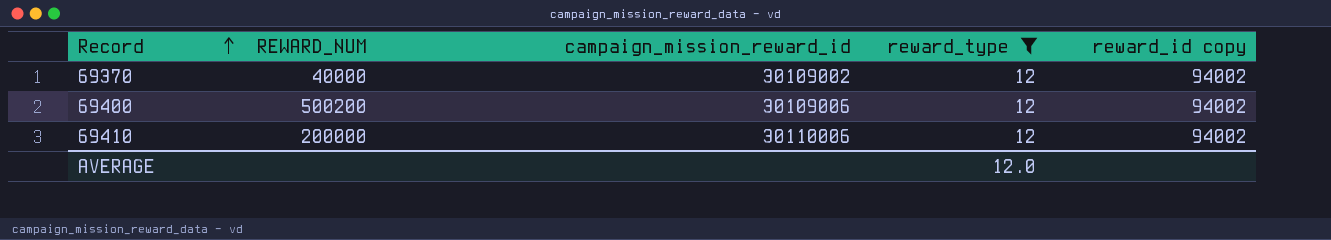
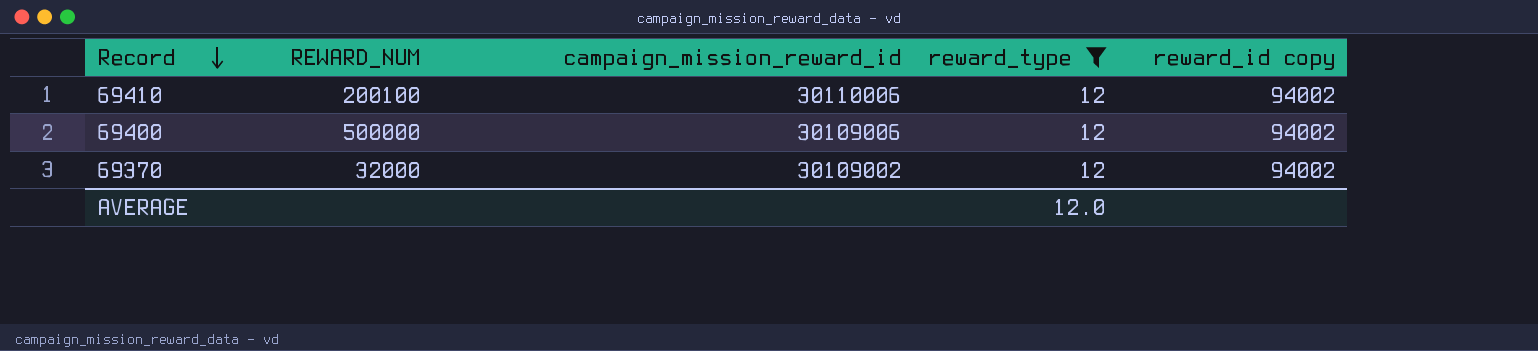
row order: Record ascending -> Record descending
69410 | REWARD_NUM: 200000 -> 200100
69400 | REWARD_NUM: 500200 -> 500000
69370 | REWARD_NUM: 40000 -> 32000

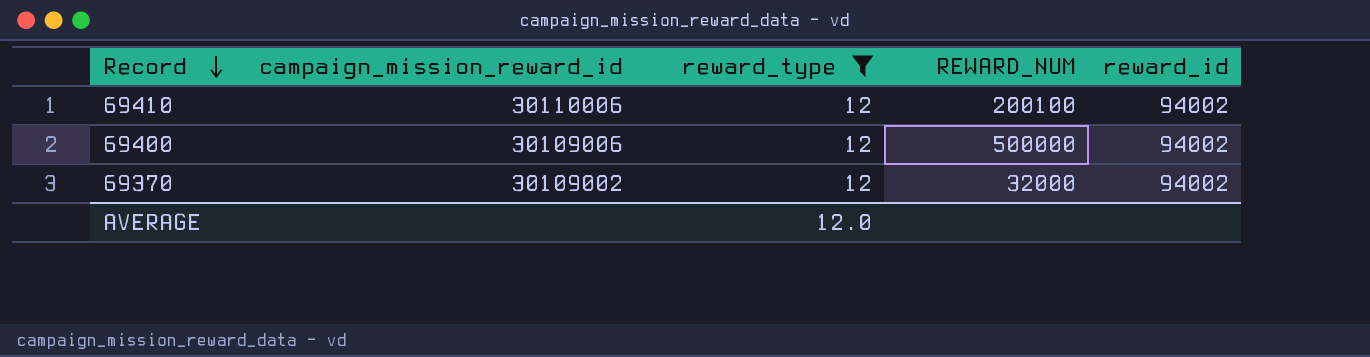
column REWARD_NUM | position: 2 -> 4
column name: reward_id copy -> reward_id

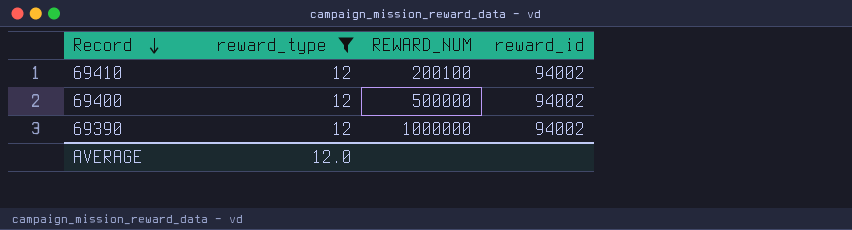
column campaign_mission_reward_id | position: 2 -> none
row 69370: 30109002 | 12 | 32000 | 94002 -> none
row 69390: none -> 12 | 1000000 | 94002

